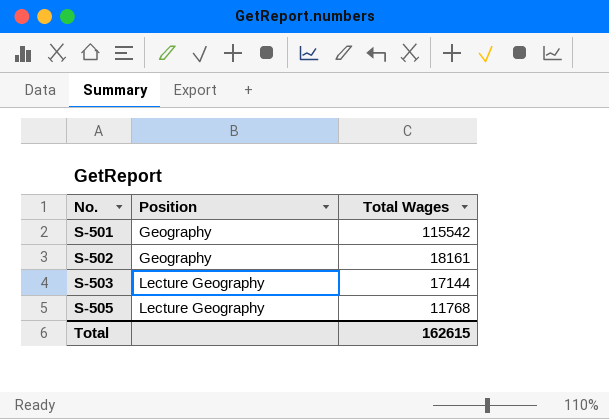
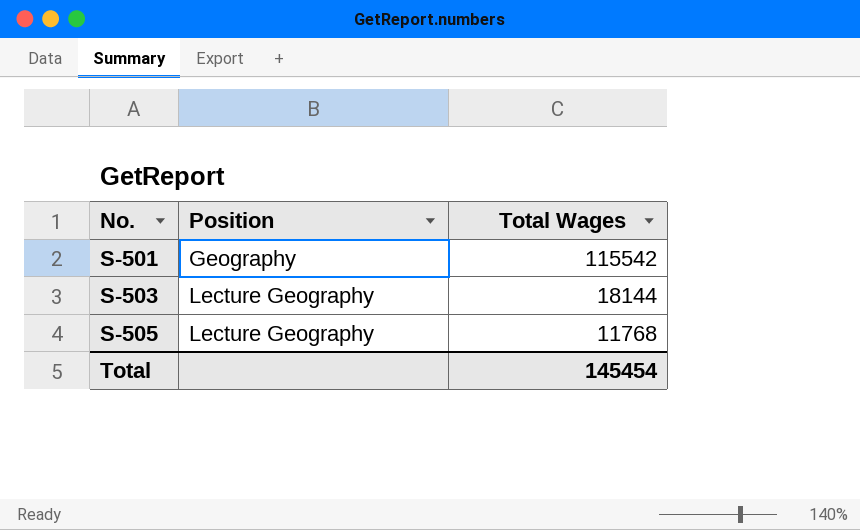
row S-502: Geography | 18161 -> none
S-503 | Total Wages: 17144 -> 18144
Total | Total Wages: 162615 -> 145454

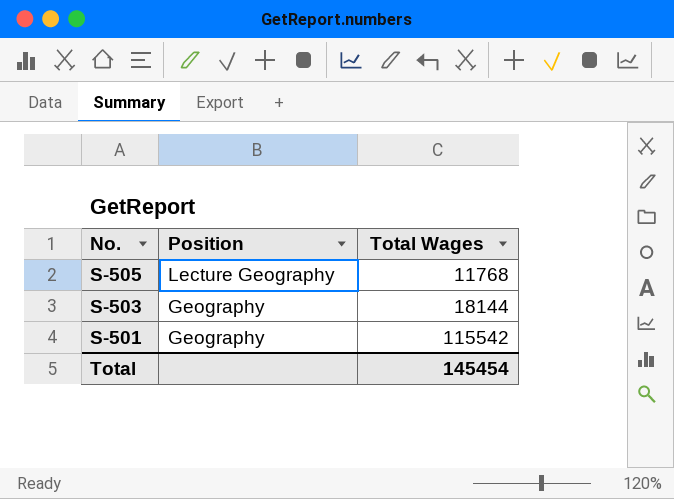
row order: No. ascending -> No. descending
S-503 | Position: Lecture Geography -> Geography

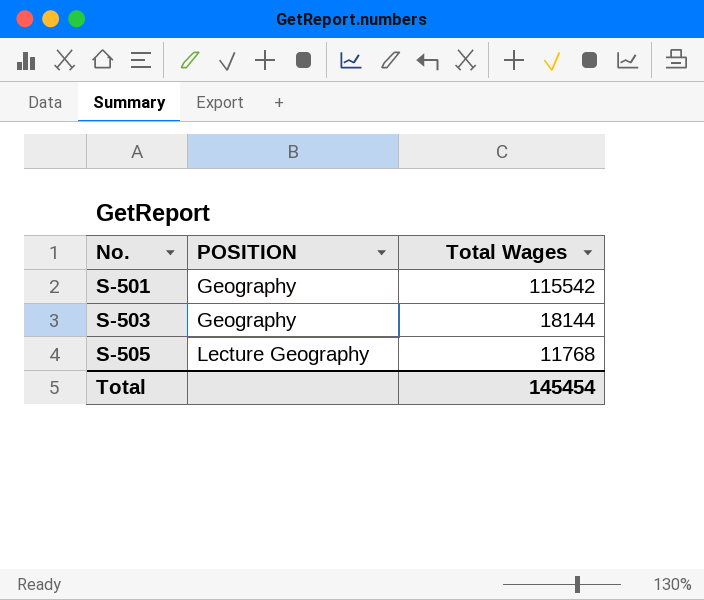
row order: No. descending -> No. ascending
column name: Position -> POSITION

